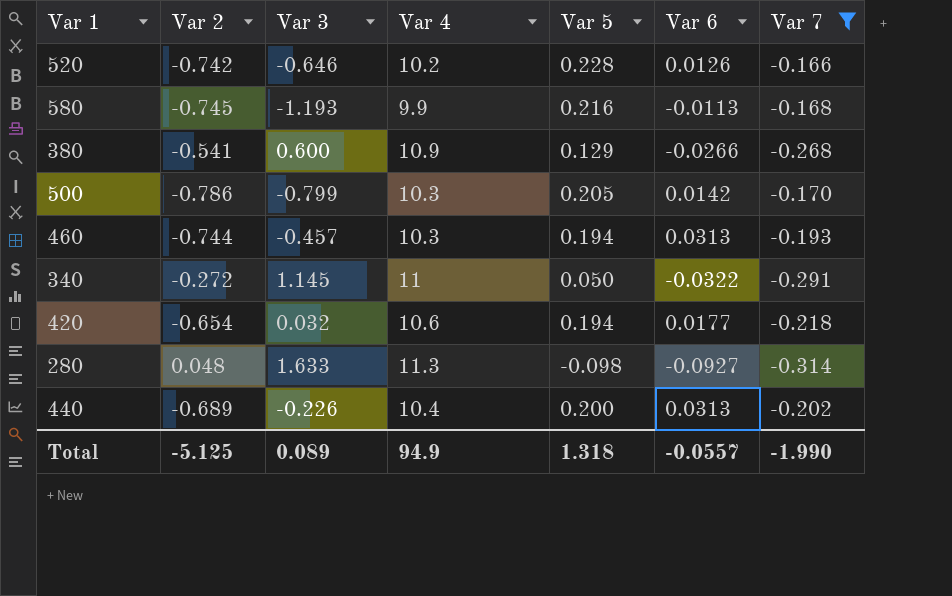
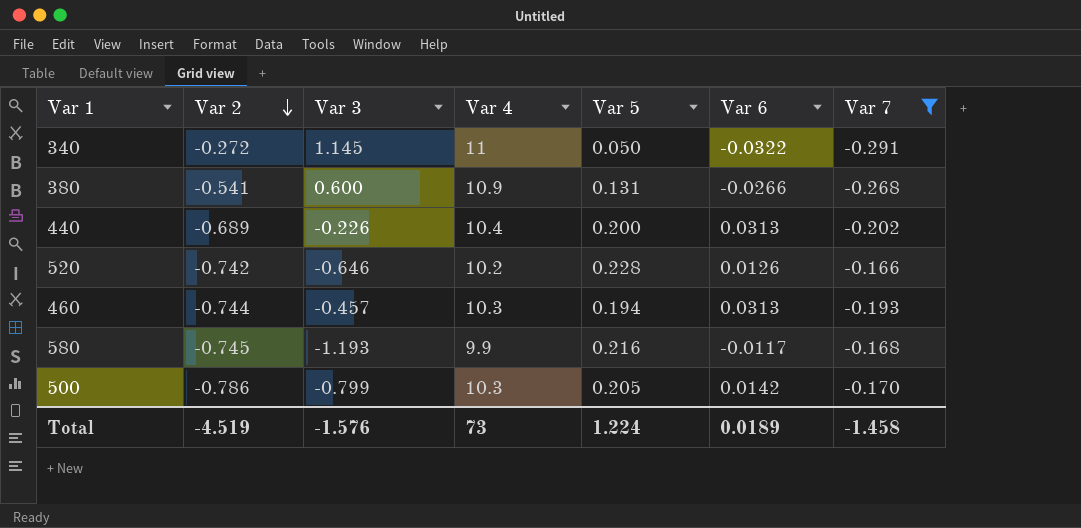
row order: none -> Var 2 descending
row 420: -0.654 | 0.032 | 10.6 | 0.194 | 0.0177 | -0.218 -> none
row 280: 0.048 | 1.633 | 11.3 | -0.098 | -0.0927 | -0.314 -> none
380 | Var 5: 0.129 -> 0.131
580 | Var 6: -0.0113 -> -0.0117
Total | Var 2: -5.125 -> -4.519
Total | Var 3: 0.089 -> -1.576
Total | Var 4: 94.9 -> 73
Total | Var 5: 1.318 -> 1.224
Total | Var 6: -0.0557 -> 0.0189
Total | Var 7: -1.990 -> -1.458

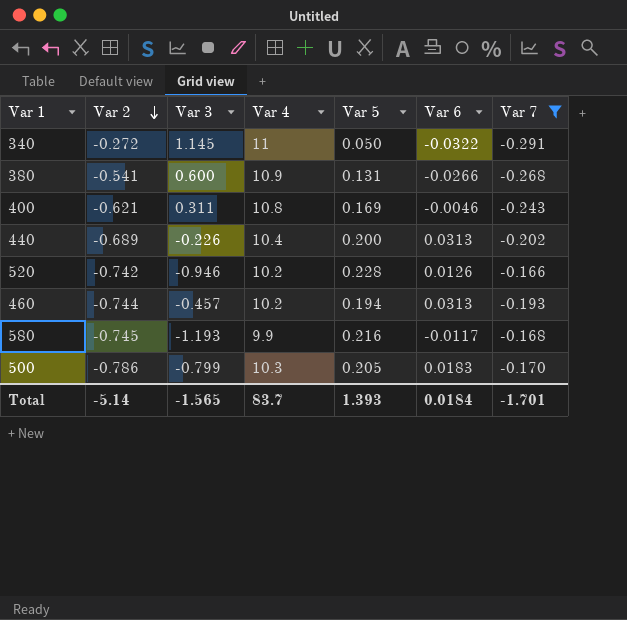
row 400: none -> -0.621 | 0.311 | 10.8 | 0.169 | -0.0046 | -0.243
520 | Var 3: -0.646 -> -0.946
460 | Var 4: 10.3 -> 10.2
500 | Var 6: 0.0142 -> 0.0183
Total | Var 2: -4.519 -> -5.14
Total | Var 3: -1.576 -> -1.565
Total | Var 4: 73 -> 83.7
Total | Var 5: 1.224 -> 1.393
Total | Var 6: 0.0189 -> 0.0184
Total | Var 7: -1.458 -> -1.701

